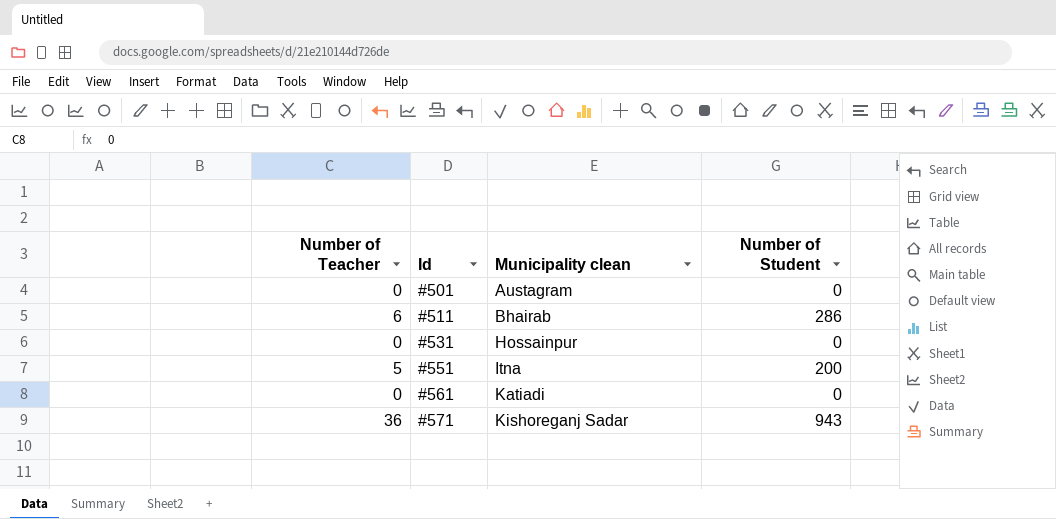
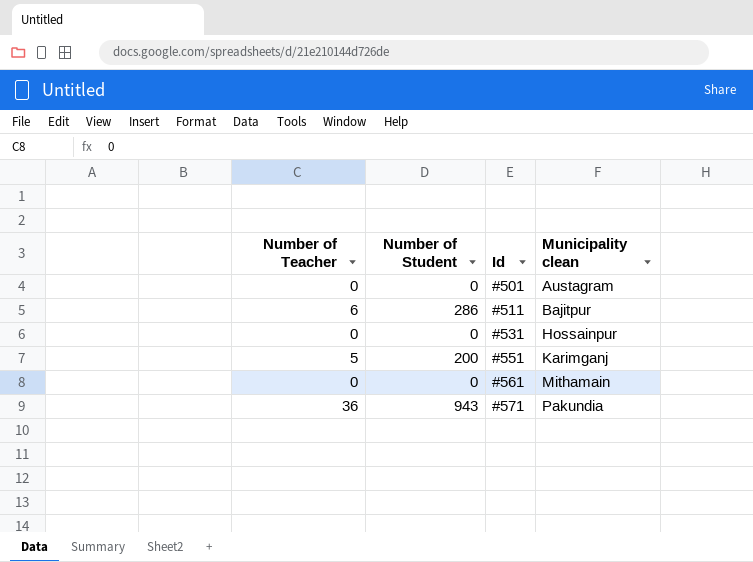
column Number of Student | position: 4 -> 2
#511 | Municipality clean: Bhairab -> Bajitpur
#551 | Municipality clean: Itna -> Karimganj
#561 | Municipality clean: Katiadi -> Mithamain
#571 | Municipality clean: Kishoreganj Sadar -> Pakundia

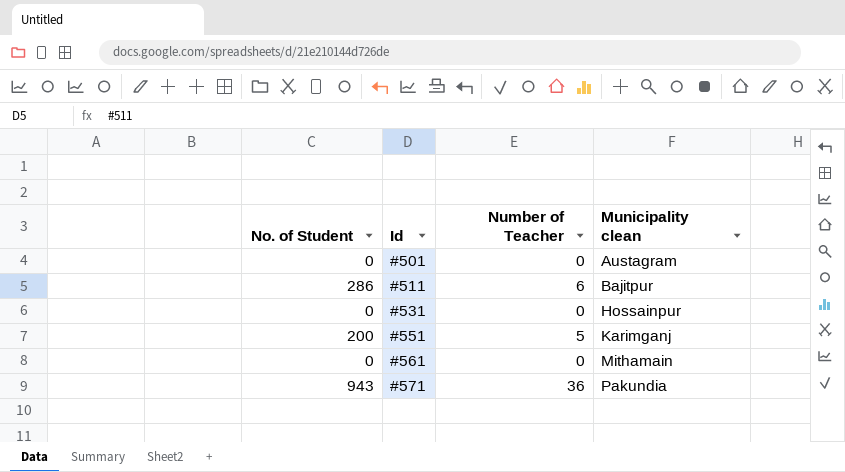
column name: Number of Student -> No. of Student
column Number of Teacher | position: 1 -> 3

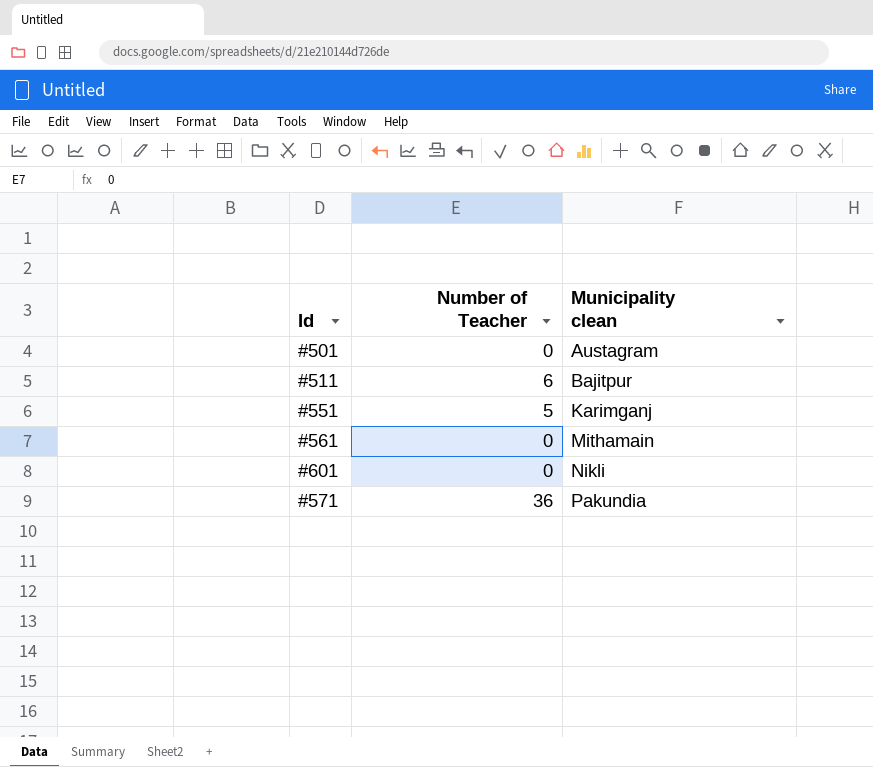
column No. of Student | position: 1 -> none
row #531: 0 | 0 | Hossainpur -> none
row #601: none -> 0 | Nikli

